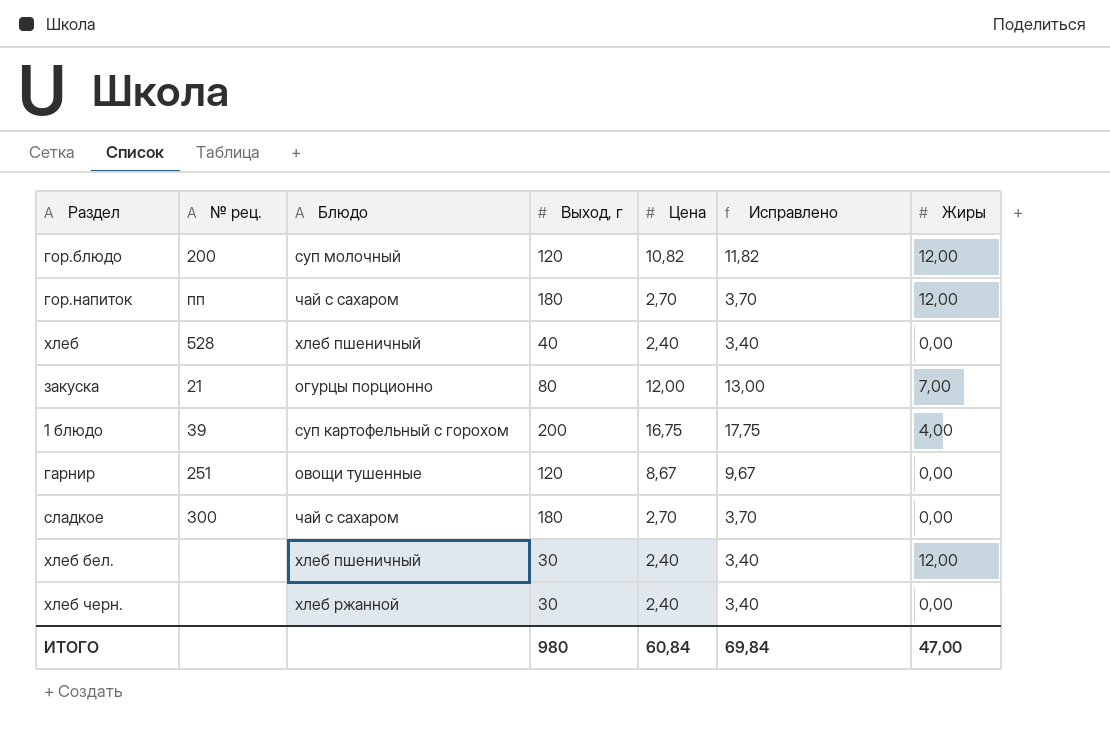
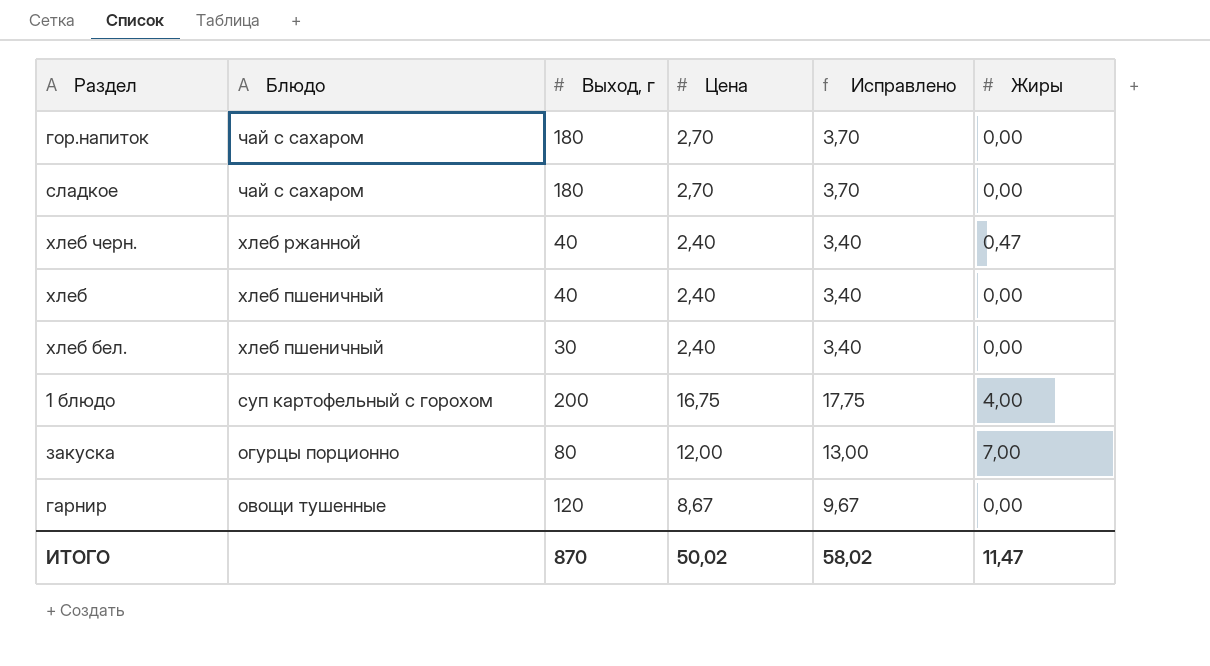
row order: none -> Блюдо descending
column № рец. | position: 2 -> none
row гор.блюдо: 200 | суп молочный | 120 | 10,82 | 11,82 | 12,00 -> none
гор.напиток | Жиры: 12,00 -> 0,00
хлеб черн. | Выход, г: 30 -> 40
хлеб черн. | Жиры: 0,00 -> 0,47
хлеб бел. | Жиры: 12,00 -> 0,00
ИТОГО | Выход, г: 980 -> 870
ИТОГО | Цена: 60,84 -> 50,02
ИТОГО | Исправлено: 69,84 -> 58,02
ИТОГО | Жиры: 47,00 -> 11,47

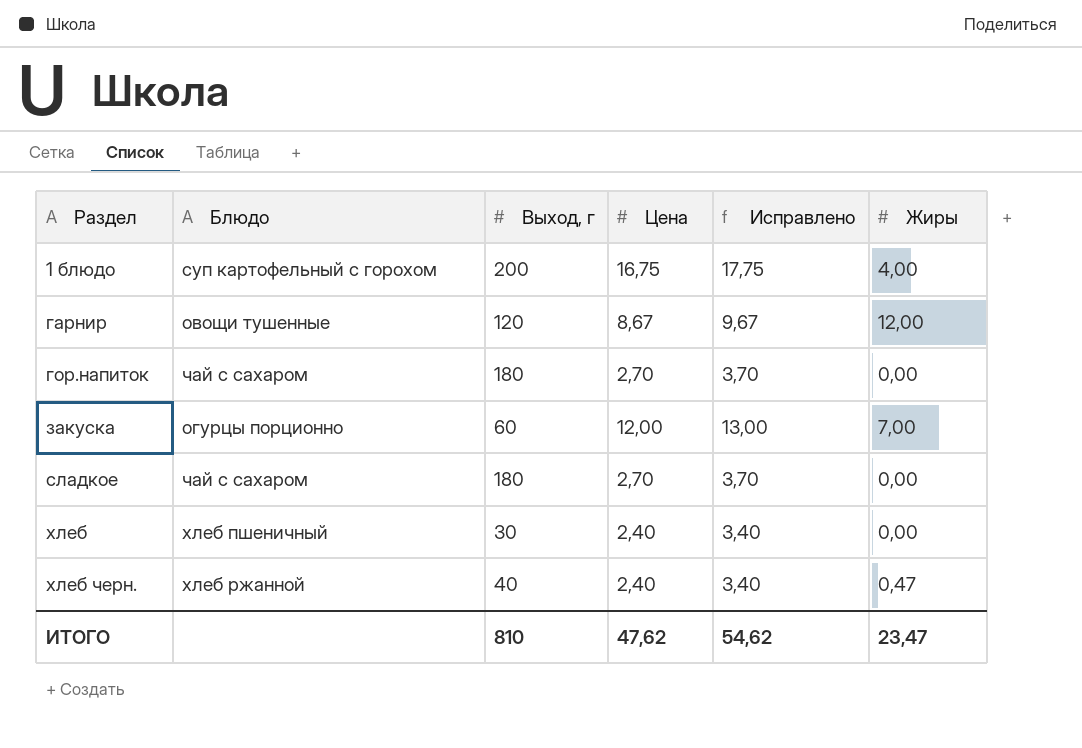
row order: Блюдо descending -> Раздел ascending
row хлеб бел.: хлеб пшеничный | 30 | 2,40 | 3,40 | 0,00 -> none
гарнир | Жиры: 0,00 -> 12,00
закуска | Выход, г: 80 -> 60
хлеб | Выход, г: 40 -> 30
ИТОГО | Выход, г: 870 -> 810
ИТОГО | Цена: 50,02 -> 47,62
ИТОГО | Исправлено: 58,02 -> 54,62
ИТОГО | Жиры: 11,47 -> 23,47

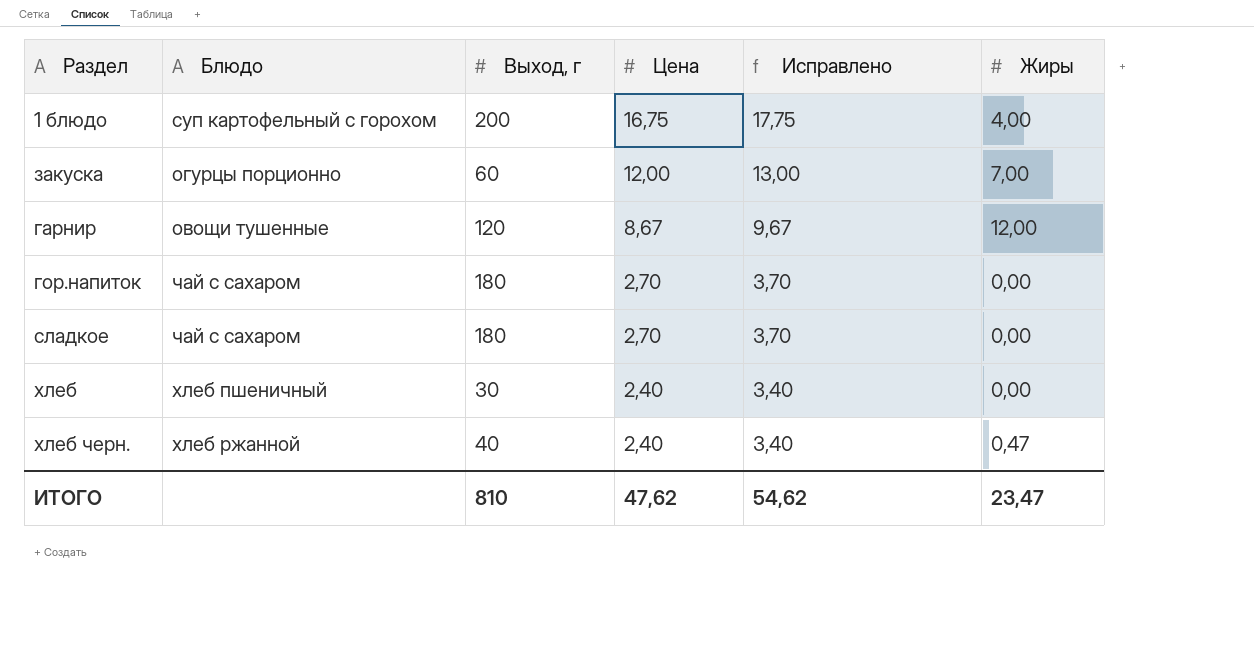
row order: Раздел ascending -> Цена descending

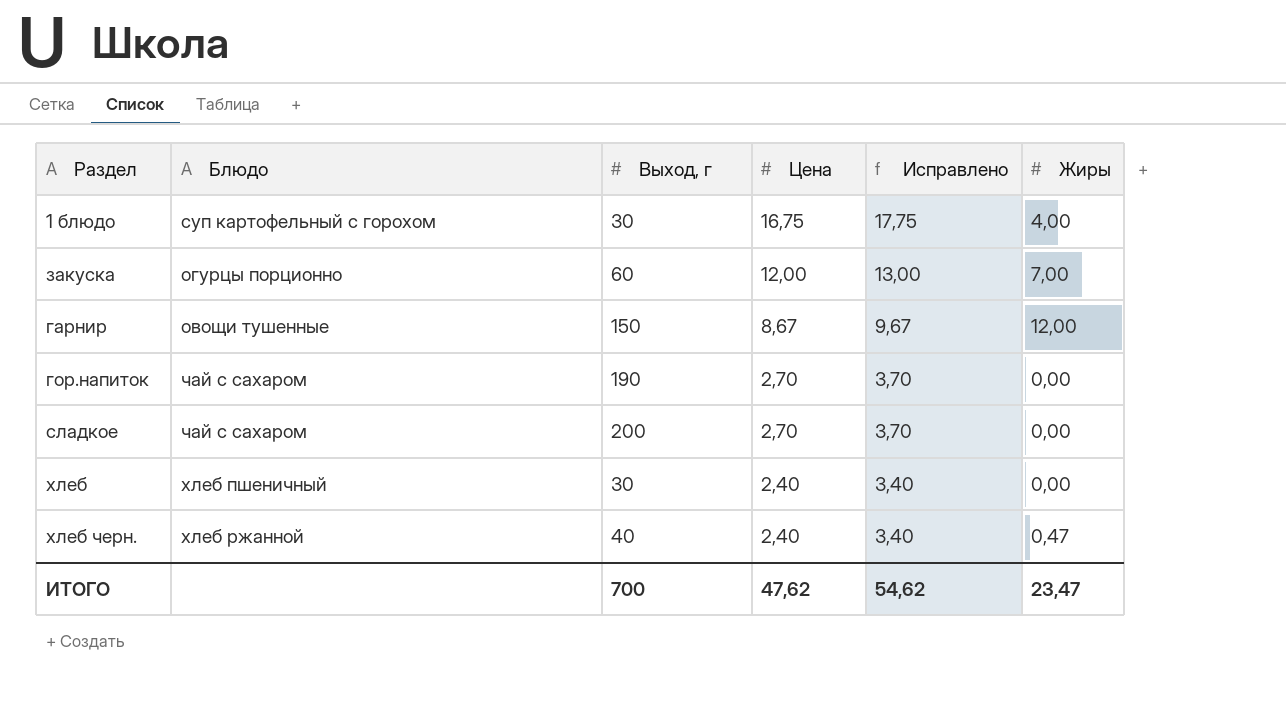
1 блюдо | Выход, г: 200 -> 30
гарнир | Выход, г: 120 -> 150
гор.напиток | Выход, г: 180 -> 190
сладкое | Выход, г: 180 -> 200
ИТОГО | Выход, г: 810 -> 700

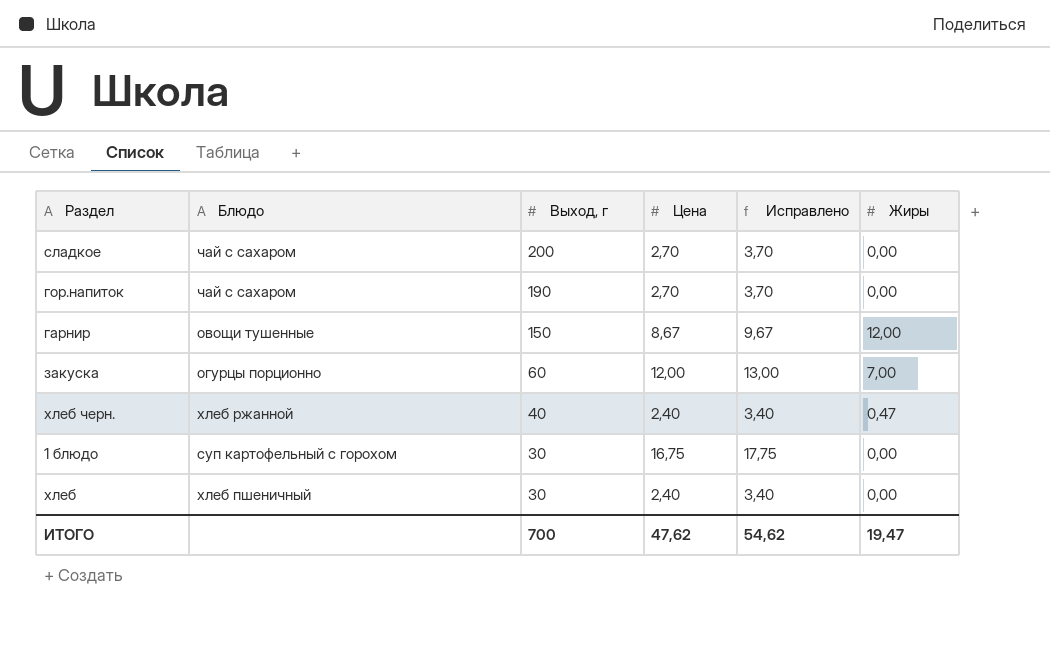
row order: Цена descending -> Выход, г descending
1 блюдо | Жиры: 4,00 -> 0,00
ИТОГО | Жиры: 23,47 -> 19,47

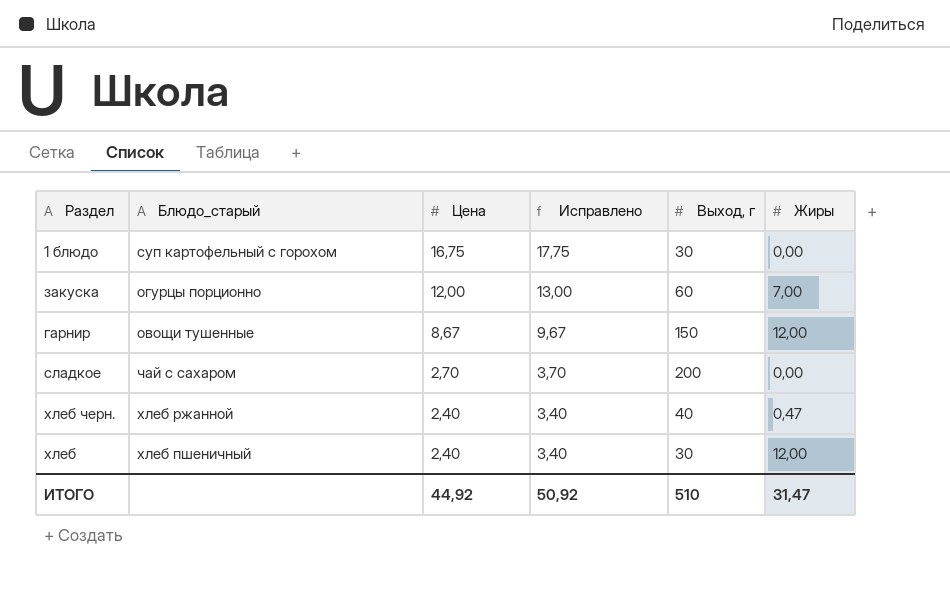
row order: Выход, г descending -> Цена descending
column name: Блюдо -> Блюдо_старый
column Выход, г | position: 3 -> 5
row гор.напиток: чай с сахаром | 190 | 2,70 | 3,70 | 0,00 -> none
хлеб | Жиры: 0,00 -> 12,00
ИТОГО | Цена: 47,62 -> 44,92
ИТОГО | Исправлено: 54,62 -> 50,92
ИТОГО | Выход, г: 700 -> 510
ИТОГО | Жиры: 19,47 -> 31,47

